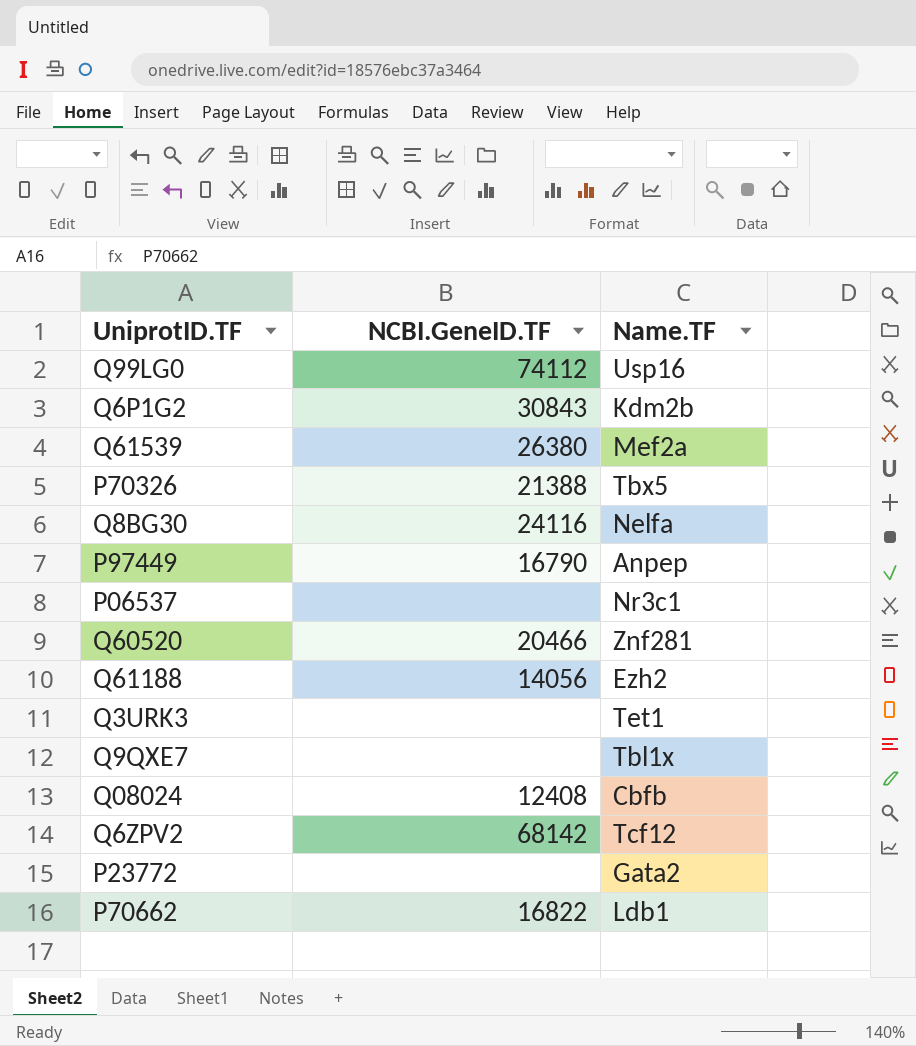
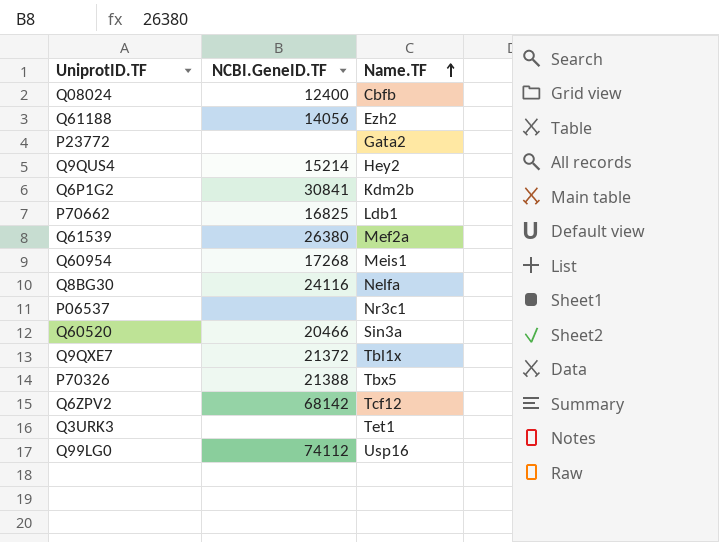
row order: none -> Name.TF ascending
row P97449: 16790 | Anpep -> none
Q08024 | NCBI.GeneID.TF: 12408 -> 12400
row Q9QUS4: none -> 15214 | Hey2
Q6P1G2 | NCBI.GeneID.TF: 30843 -> 30841
P70662 | NCBI.GeneID.TF: 16822 -> 16825
row Q60954: none -> 17268 | Meis1
Q60520 | Name.TF: Znf281 -> Sin3a
Q9QXE7 | NCBI.GeneID.TF: none -> 21372

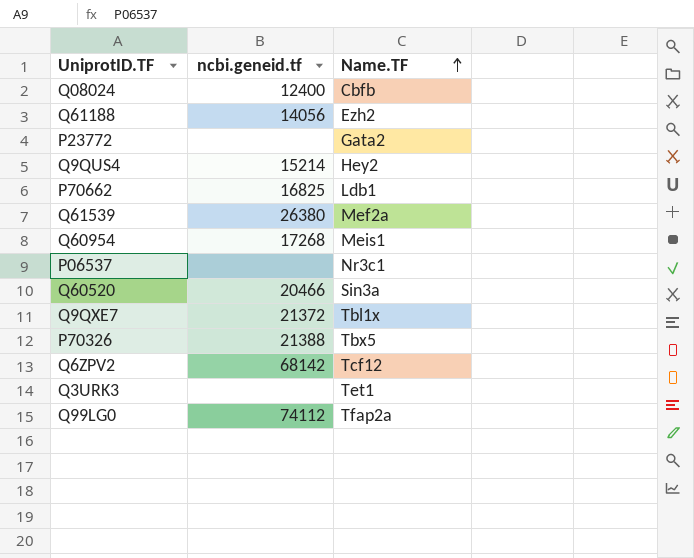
column name: NCBI.GeneID.TF -> ncbi.geneid.tf
row Q6P1G2: 30841 | Kdm2b -> none
row Q8BG30: 24116 | Nelfa -> none
Q99LG0 | Name.TF: Usp16 -> Tfap2a

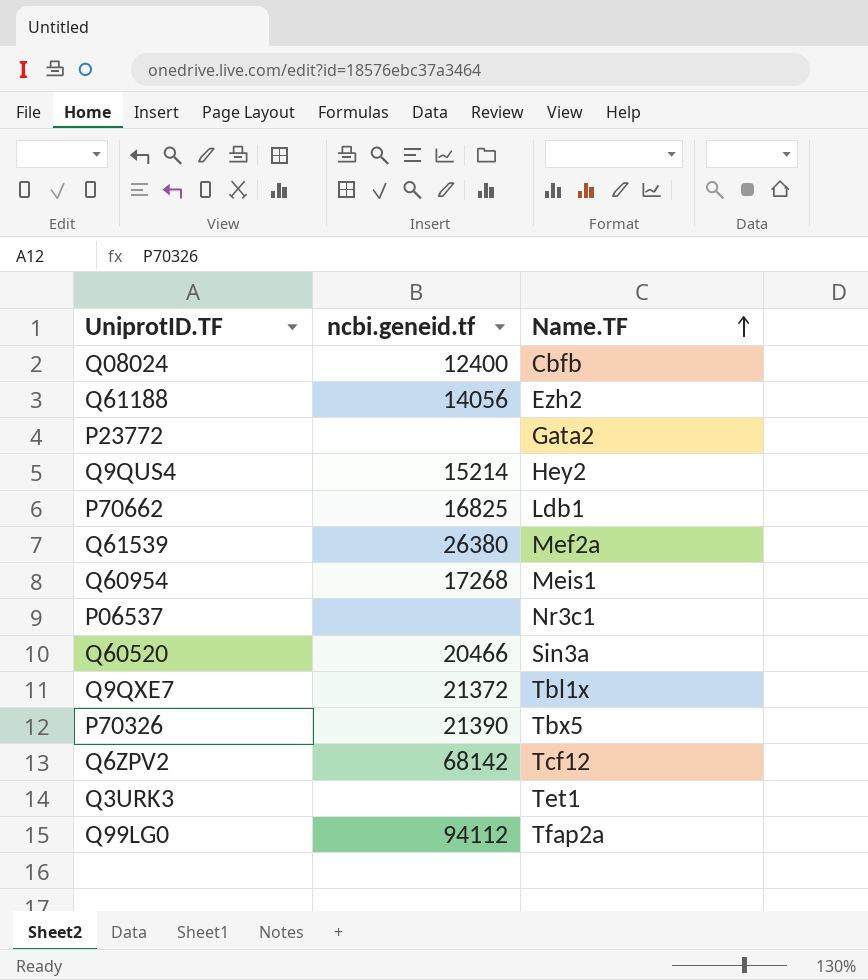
P70326 | ncbi.geneid.tf: 21388 -> 21390
Q99LG0 | ncbi.geneid.tf: 74112 -> 94112

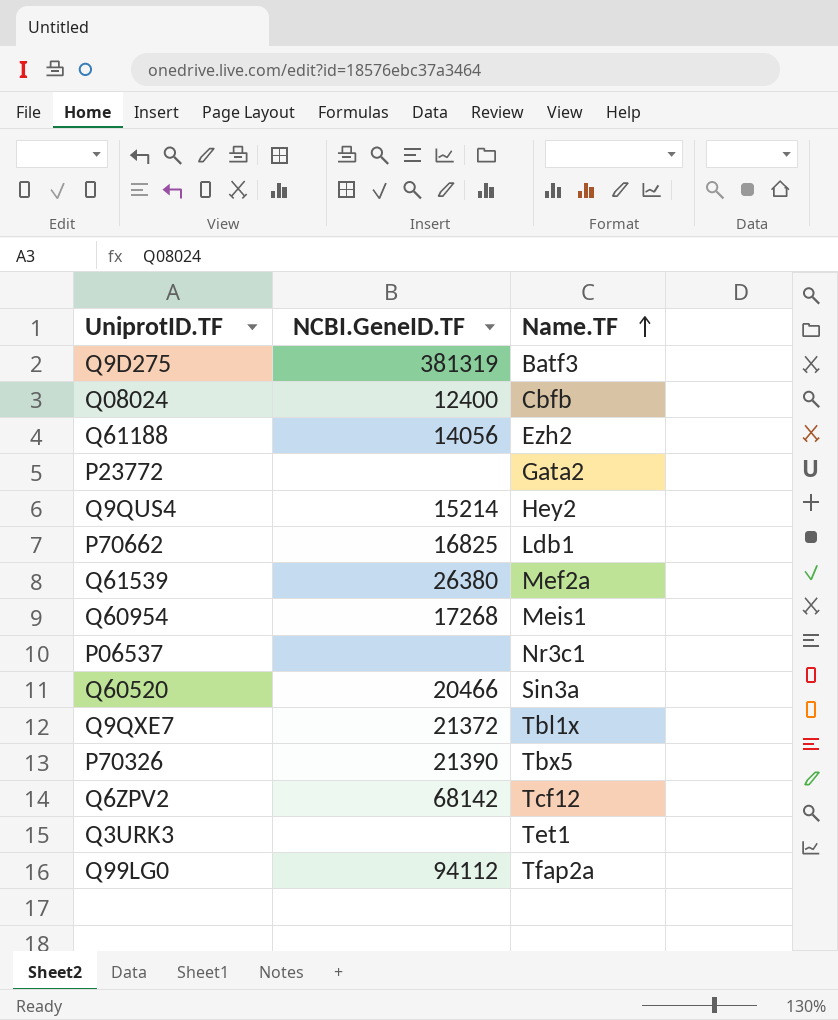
column name: ncbi.geneid.tf -> NCBI.GeneID.TF
row Q9D275: none -> 381319 | Batf3

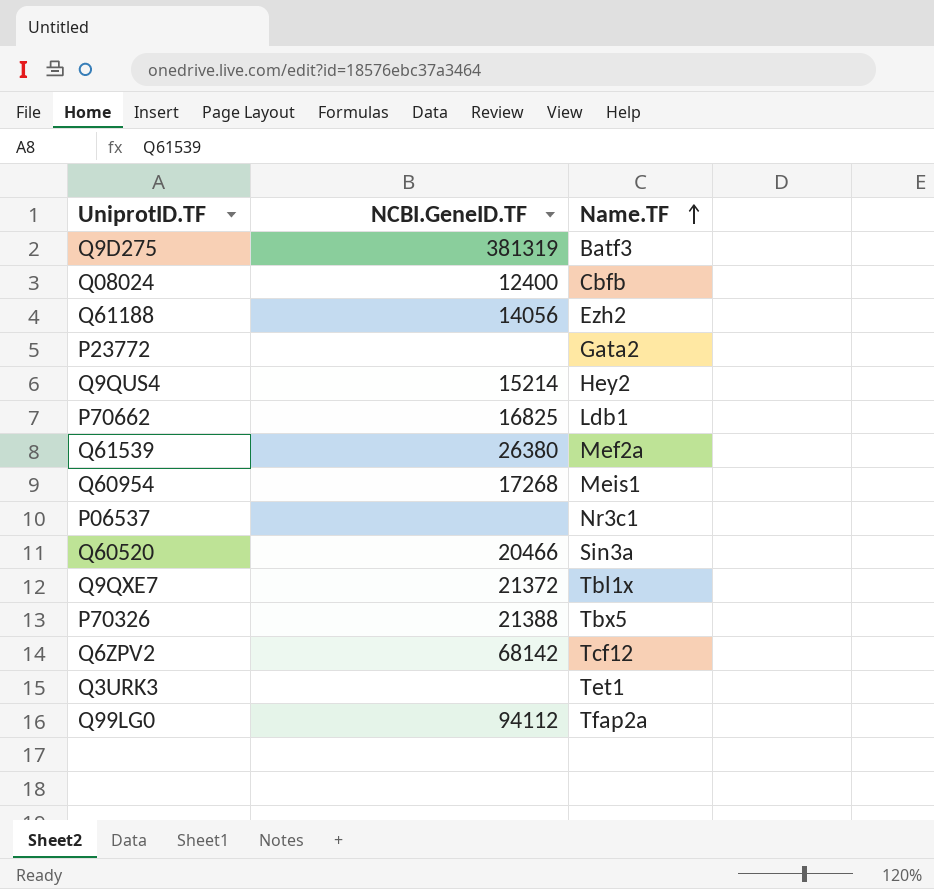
P70326 | NCBI.GeneID.TF: 21390 -> 21388

